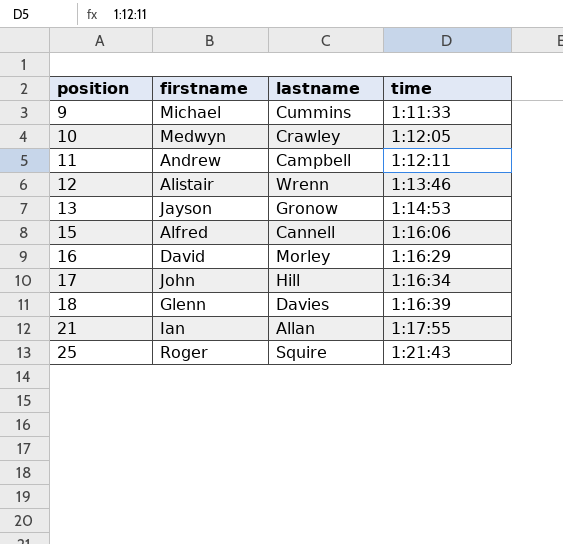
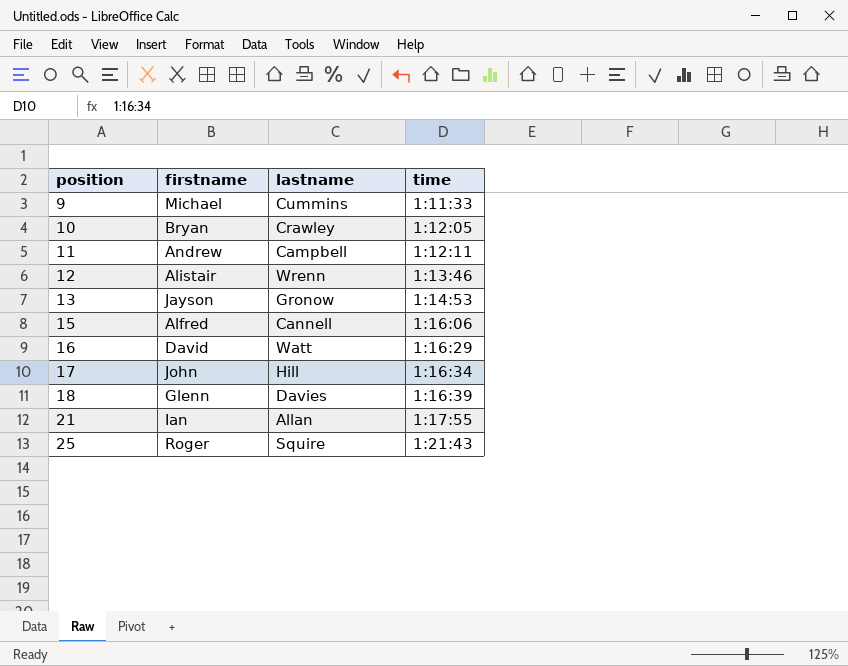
10 | firstname: Medwyn -> Bryan
16 | lastname: Morley -> Watt

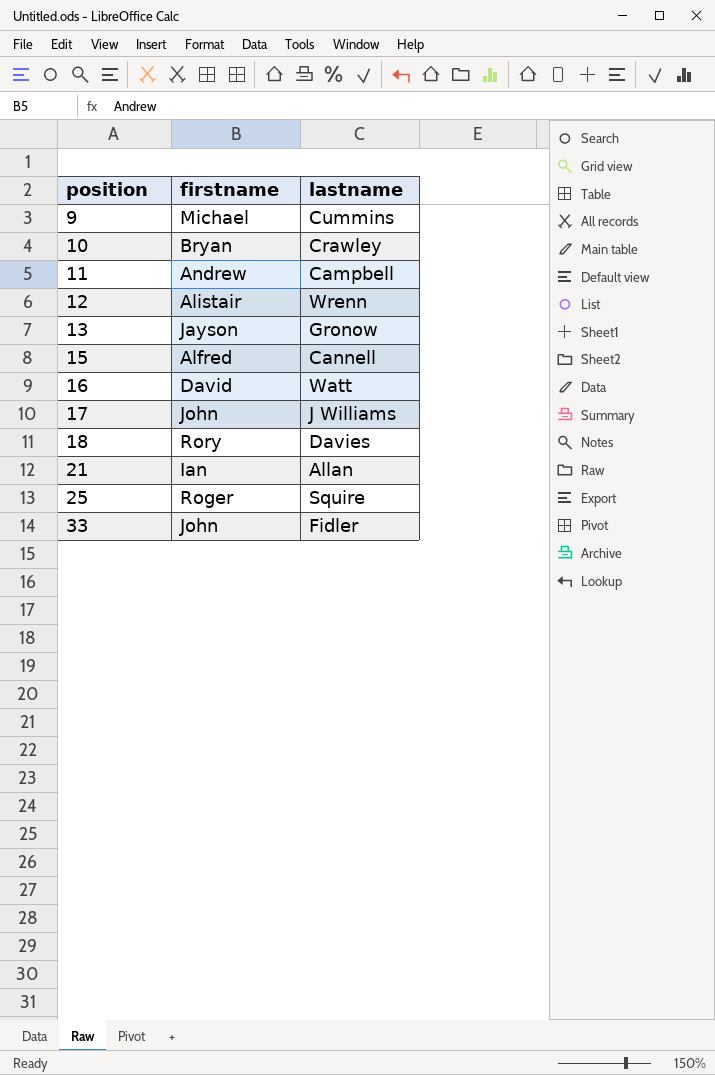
column time | position: 4 -> none
17 | lastname: Hill -> J Williams
18 | firstname: Glenn -> Rory
row 33: none -> John | Fidler

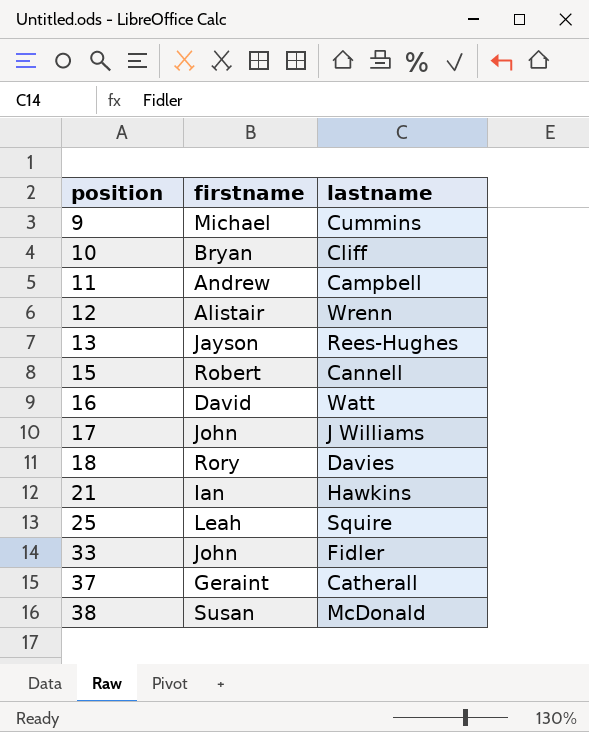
10 | lastname: Crawley -> Cliff
13 | lastname: Gronow -> Rees-Hughes
15 | firstname: Alfred -> Robert
21 | lastname: Allan -> Hawkins
25 | firstname: Roger -> Leah
row 37: none -> Geraint | Catherall
row 38: none -> Susan | McDonald

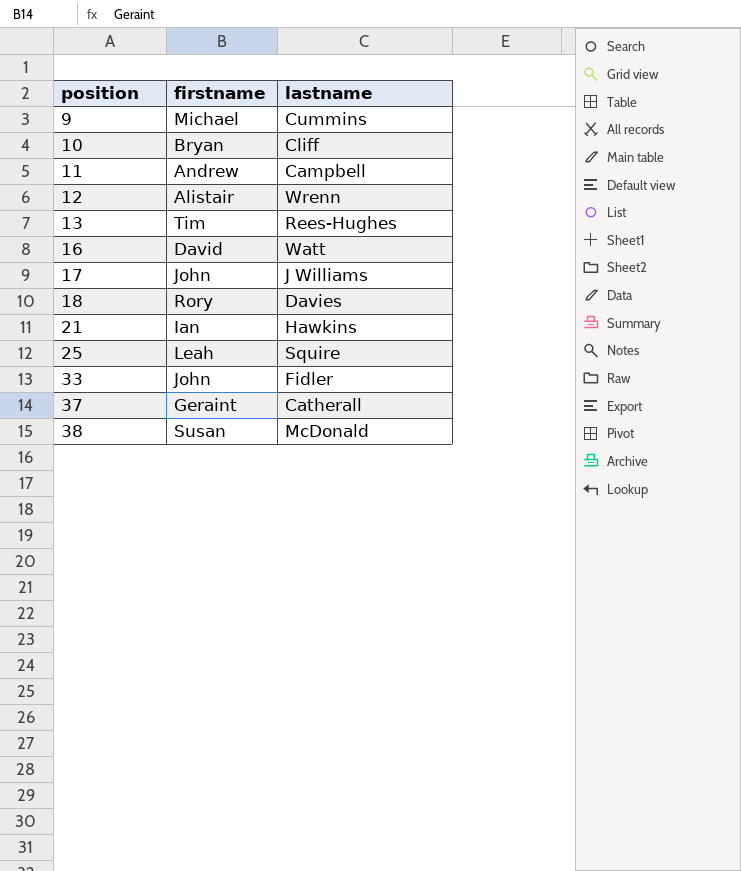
row 15: Robert | Cannell -> none
13 | firstname: Jayson -> Tim

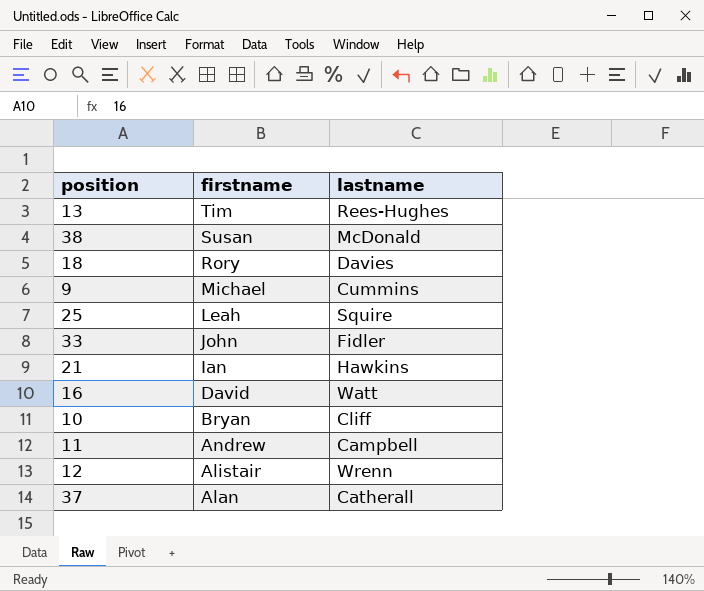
row order: position ascending -> firstname descending
row 17: John | J Williams -> none
37 | firstname: Geraint -> Alan

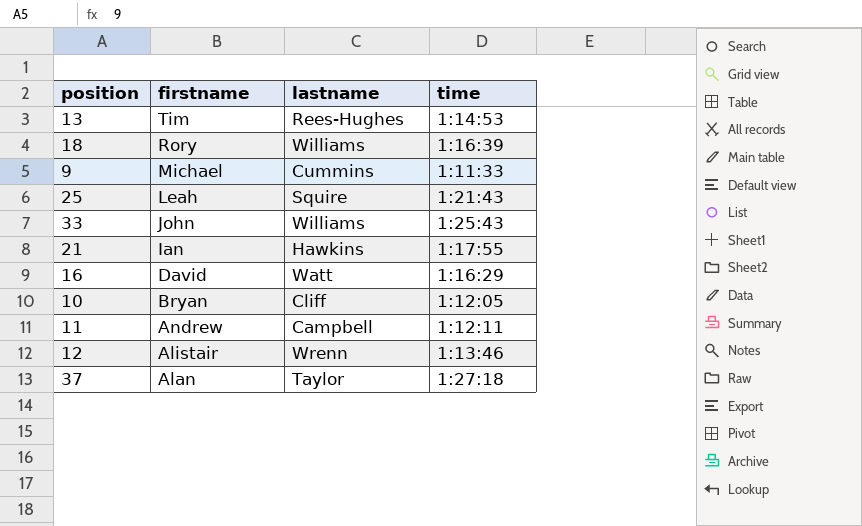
column time | position: none -> 4
row 38: Susan | McDonald -> none
18 | lastname: Davies -> Williams
33 | lastname: Fidler -> Williams
37 | lastname: Catherall -> Taylor

